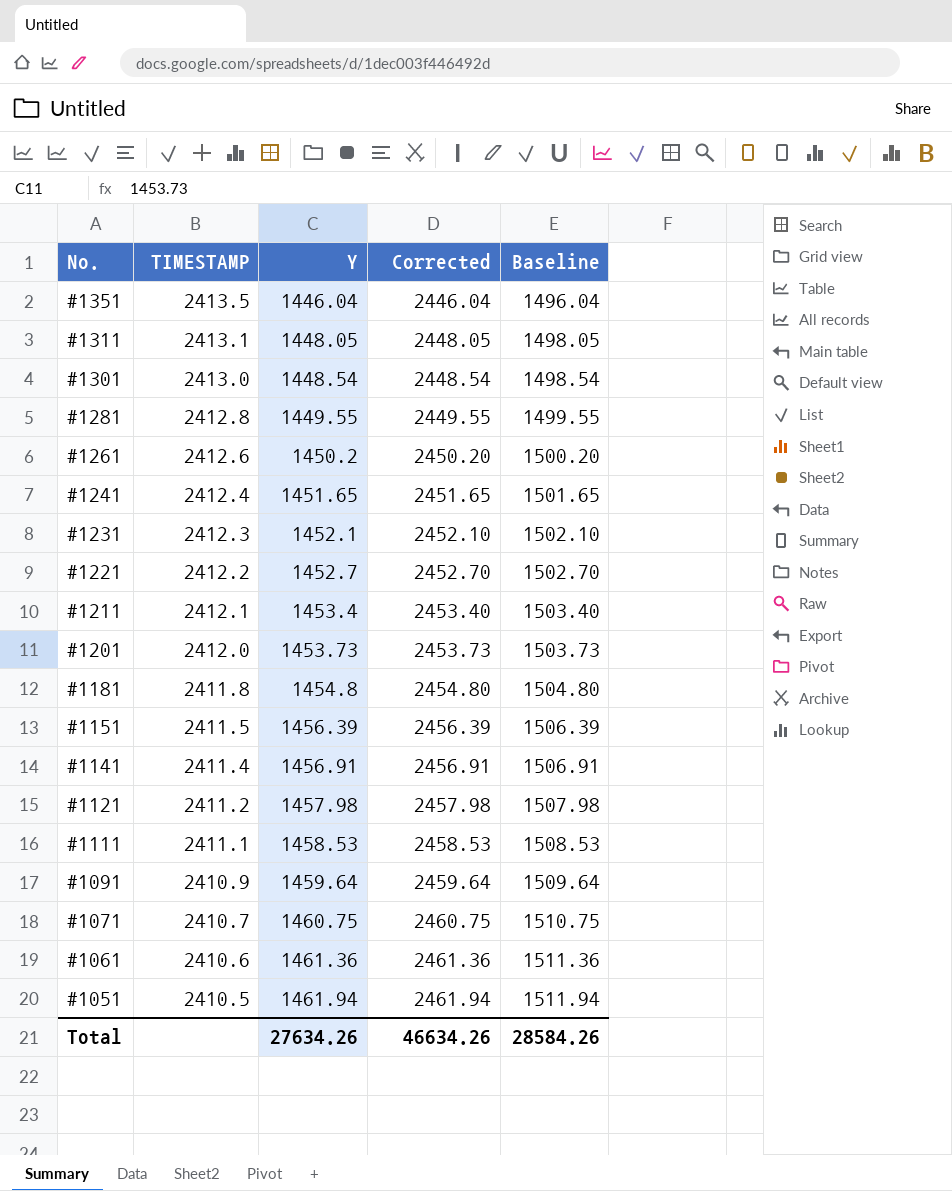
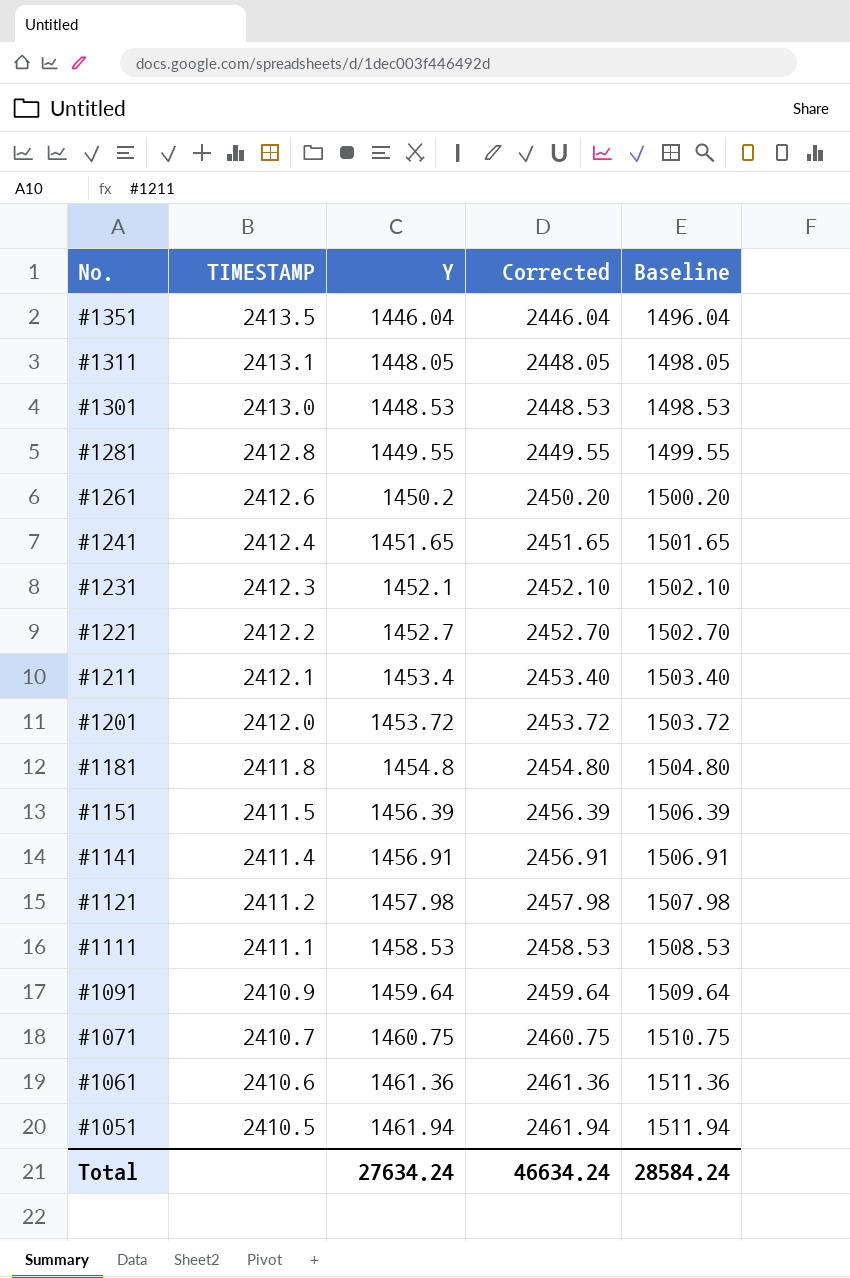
#1301 | Y: 1448.54 -> 1448.53
#1301 | Corrected: 2448.54 -> 2448.53
#1301 | Baseline: 1498.54 -> 1498.53
#1201 | Y: 1453.73 -> 1453.72
#1201 | Corrected: 2453.73 -> 2453.72
#1201 | Baseline: 1503.73 -> 1503.72
Total | Y: 27634.26 -> 27634.24
Total | Corrected: 46634.26 -> 46634.24
Total | Baseline: 28584.26 -> 28584.24

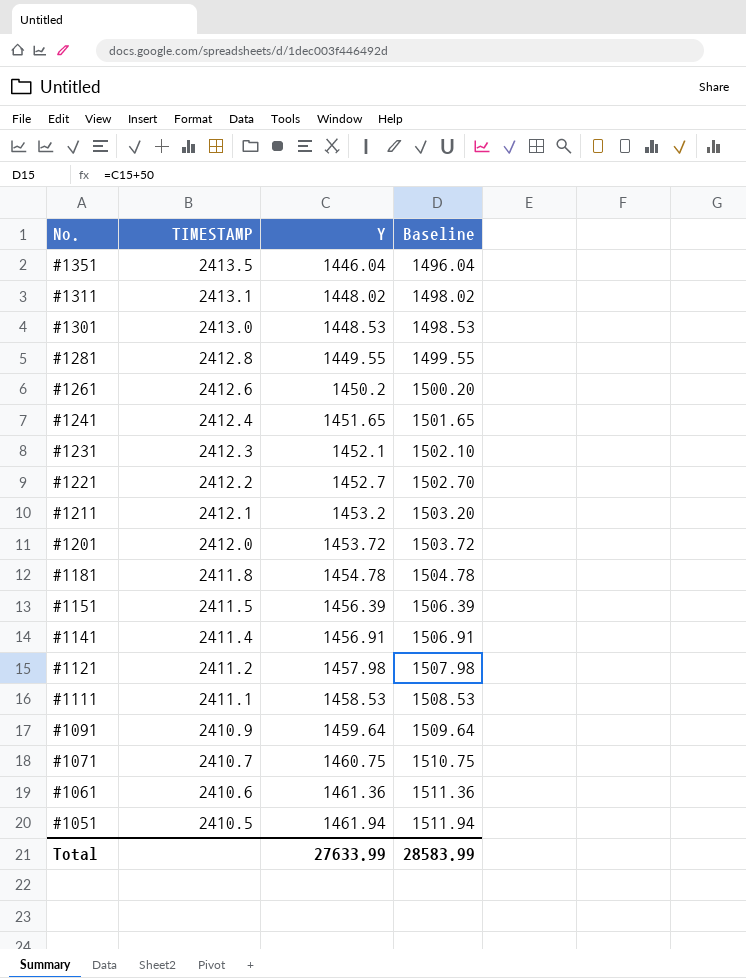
column Corrected | formula: [Y] + 1000 -> none
#1311 | Y: 1448.05 -> 1448.02
#1311 | Baseline: 1498.05 -> 1498.02
#1211 | Y: 1453.4 -> 1453.2
#1211 | Baseline: 1503.40 -> 1503.20
#1181 | Y: 1454.8 -> 1454.78
#1181 | Baseline: 1504.80 -> 1504.78
Total | Y: 27634.24 -> 27633.99
Total | Baseline: 28584.24 -> 28583.99

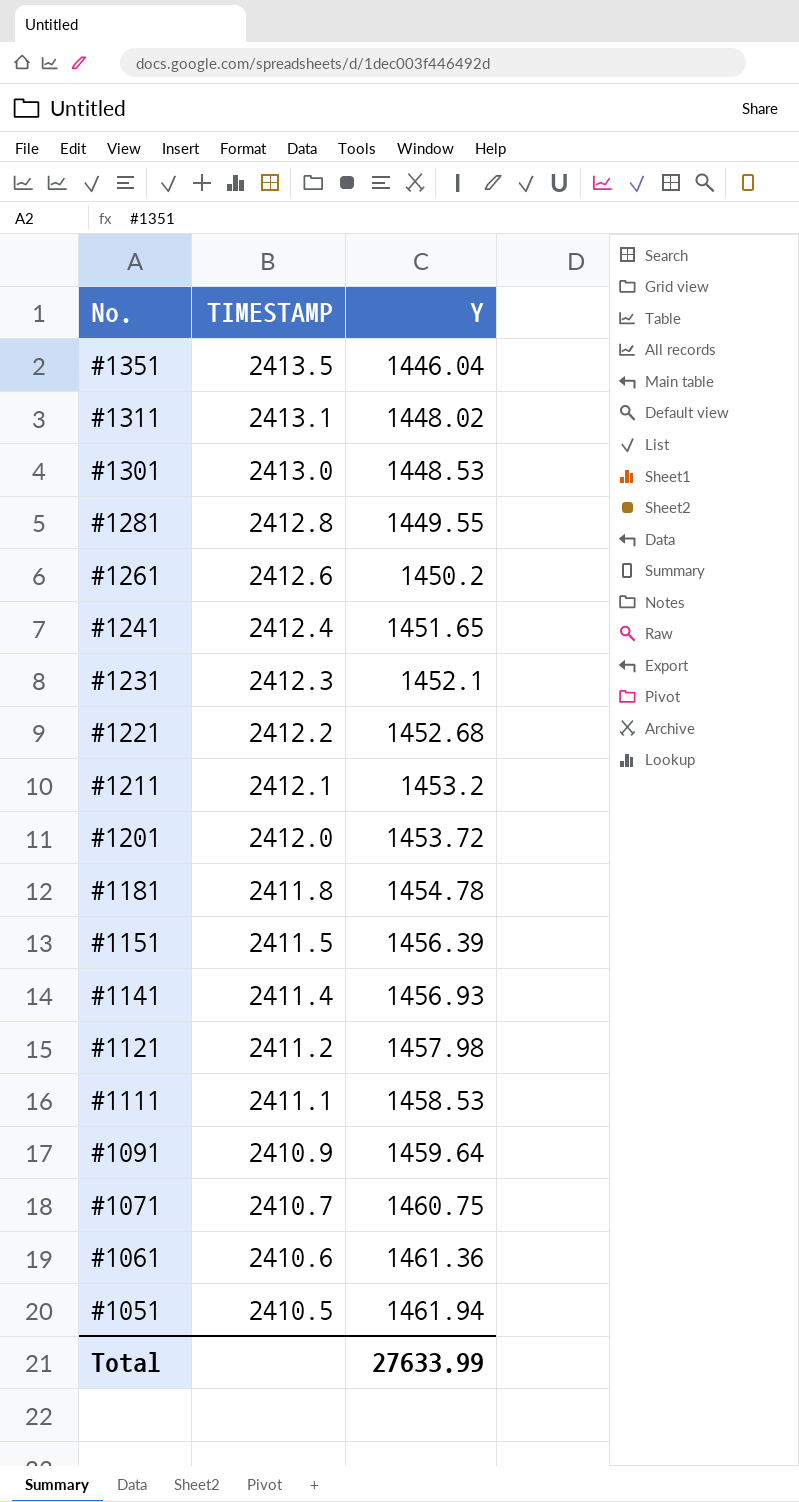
column Baseline | formula: [Y] + 50 -> none
#1221 | Y: 1452.7 -> 1452.68
#1141 | Y: 1456.91 -> 1456.93

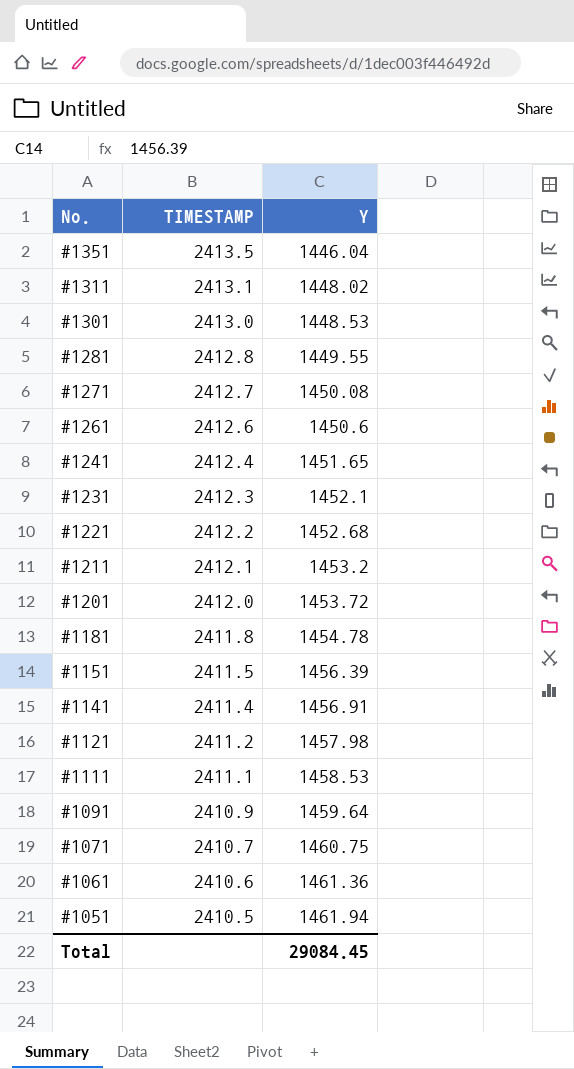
row #1271: none -> 2412.7 | 1450.08
#1261 | Y: 1450.2 -> 1450.6
#1141 | Y: 1456.93 -> 1456.91
Total | Y: 27633.99 -> 29084.45

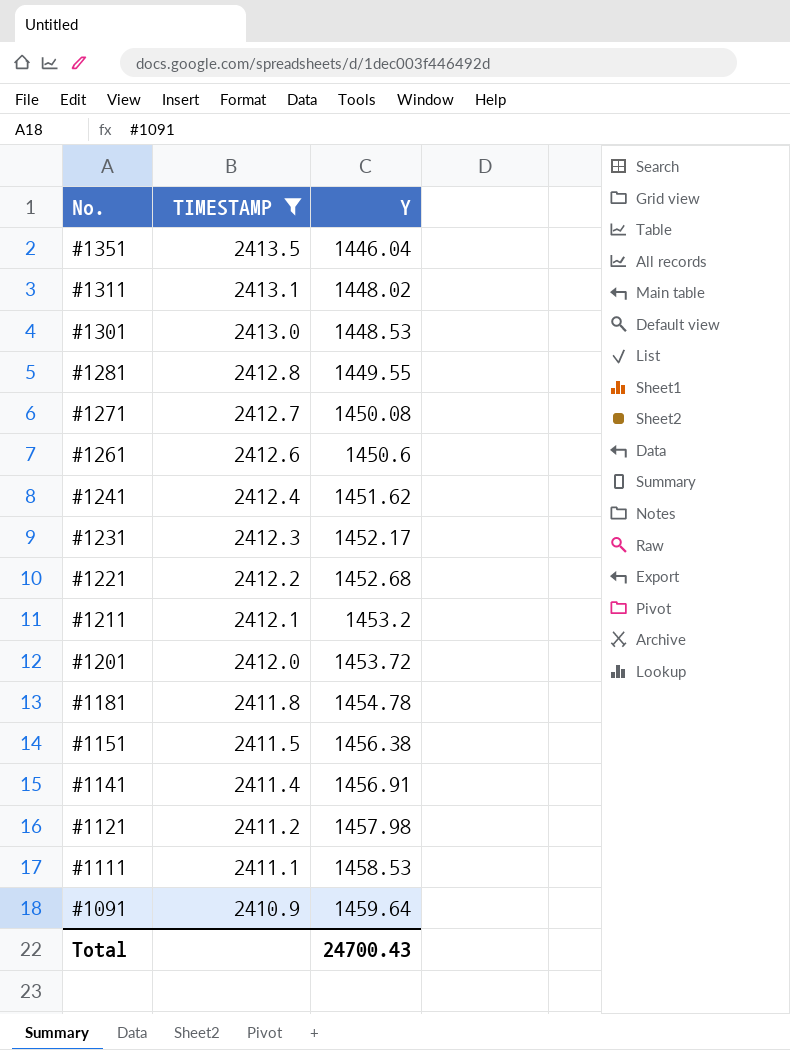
filter: none -> TIMESTAMP >= 2410.9
#1241 | Y: 1451.65 -> 1451.62
#1231 | Y: 1452.1 -> 1452.17
#1151 | Y: 1456.39 -> 1456.38
Total | Y: 29084.45 -> 24700.43

